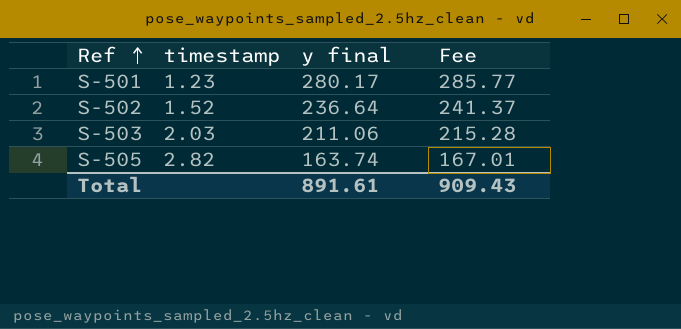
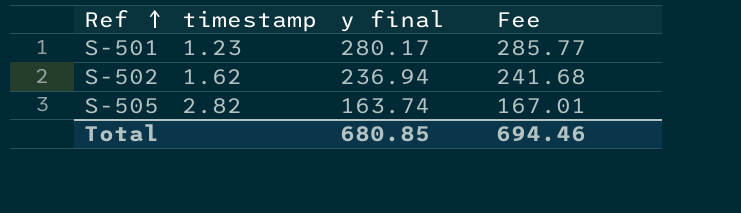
row S-503: 2.03 | 211.06 | 215.28 -> none
S-502 | timestamp: 1.52 -> 1.62
S-502 | y final: 236.64 -> 236.94
S-502 | Fee: 241.37 -> 241.68
Total | y final: 891.61 -> 680.85
Total | Fee: 909.43 -> 694.46

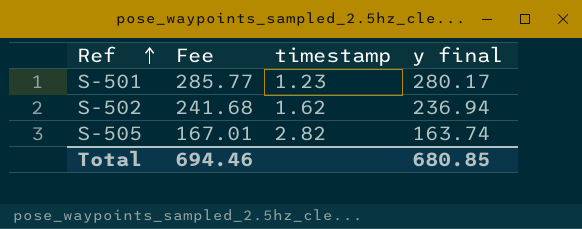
column Fee | position: 4 -> 2

